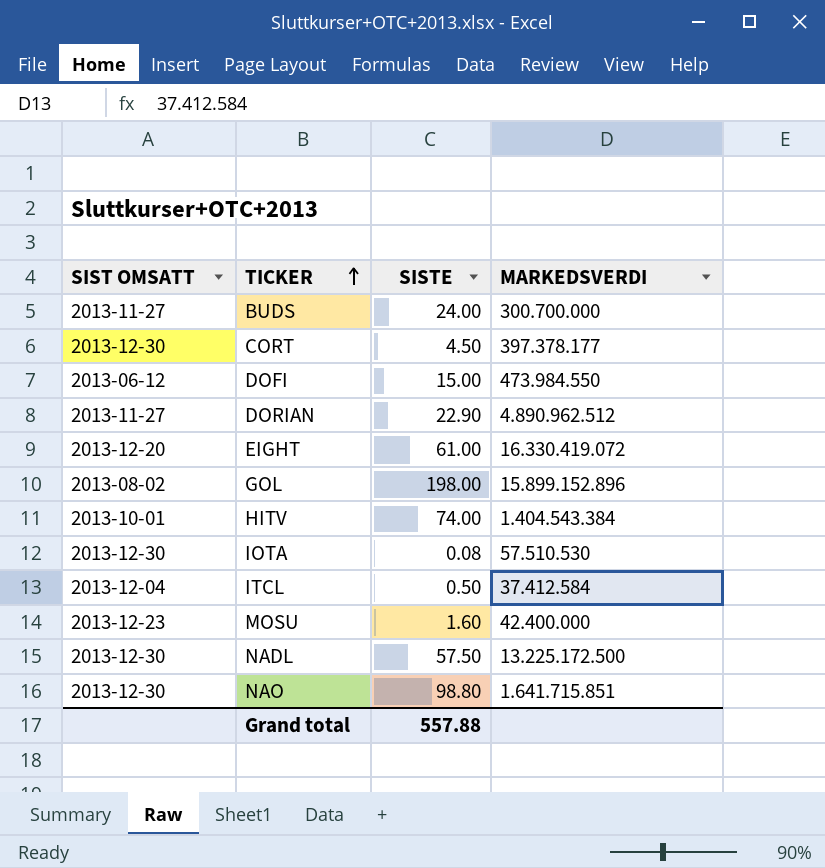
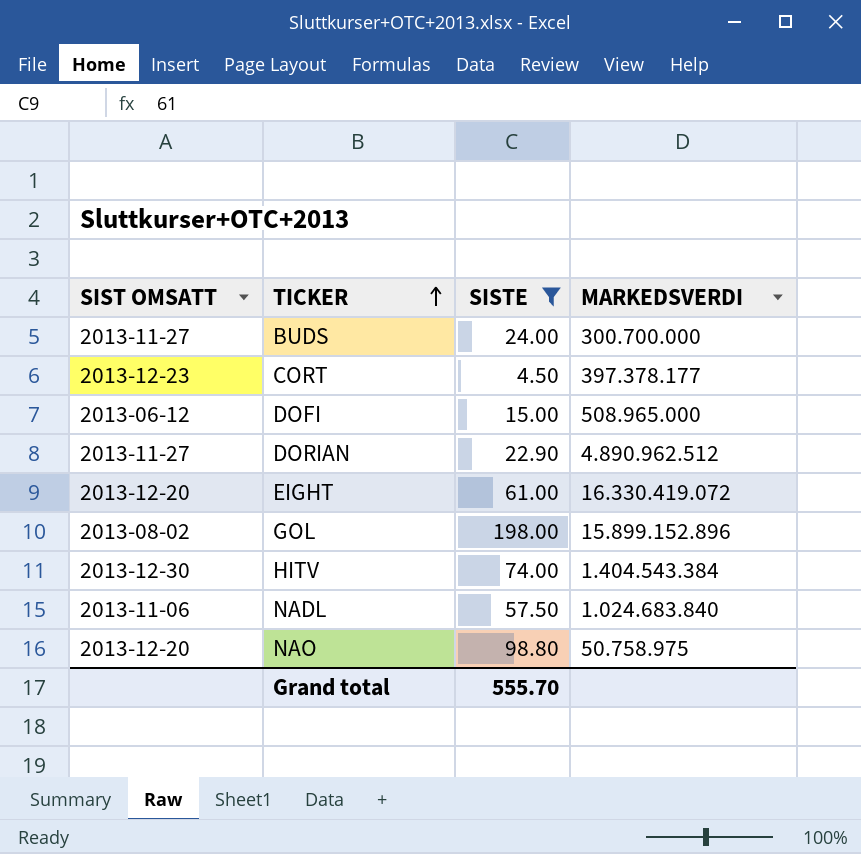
filter: none -> SISTE >= 4.50
CORT | SIST OMSATT: 2013-12-30 -> 2013-12-23
DOFI | MARKEDSVERDI: 473.984.550 -> 508.965.000
HITV | SIST OMSATT: 2013-10-01 -> 2013-12-30
NADL | SIST OMSATT: 2013-12-30 -> 2013-11-06
NADL | MARKEDSVERDI: 13.225.172.500 -> 1.024.683.840
NAO | SIST OMSATT: 2013-12-30 -> 2013-12-20
NAO | MARKEDSVERDI: 1.641.715.851 -> 50.758.975
Grand total | SISTE: 557.88 -> 555.70

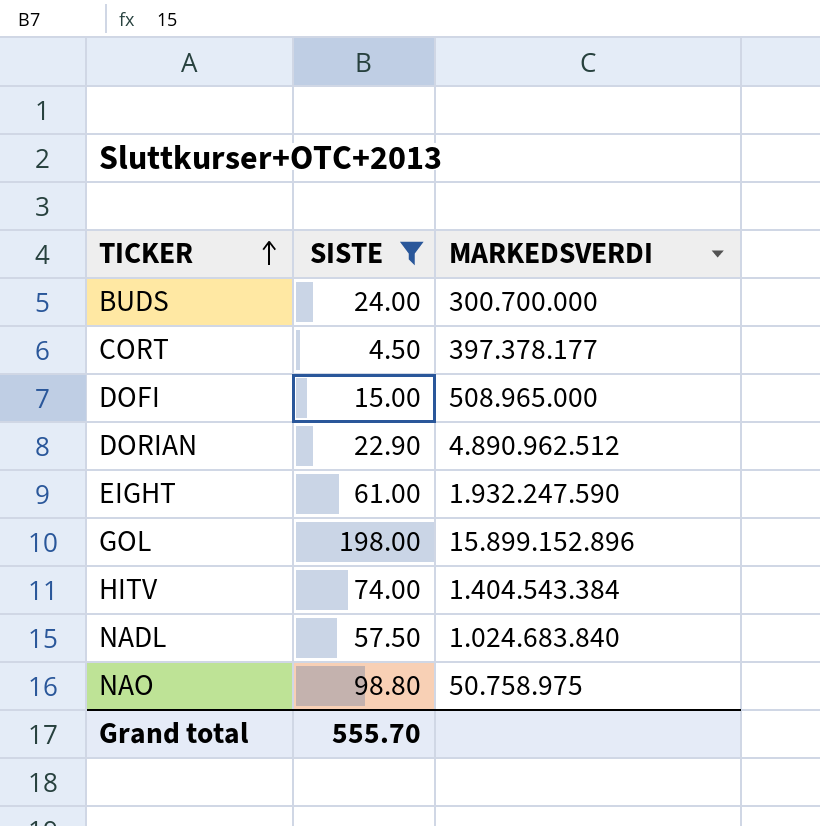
column SIST OMSATT | position: 1 -> none
EIGHT | MARKEDSVERDI: 16.330.419.072 -> 1.932.247.590

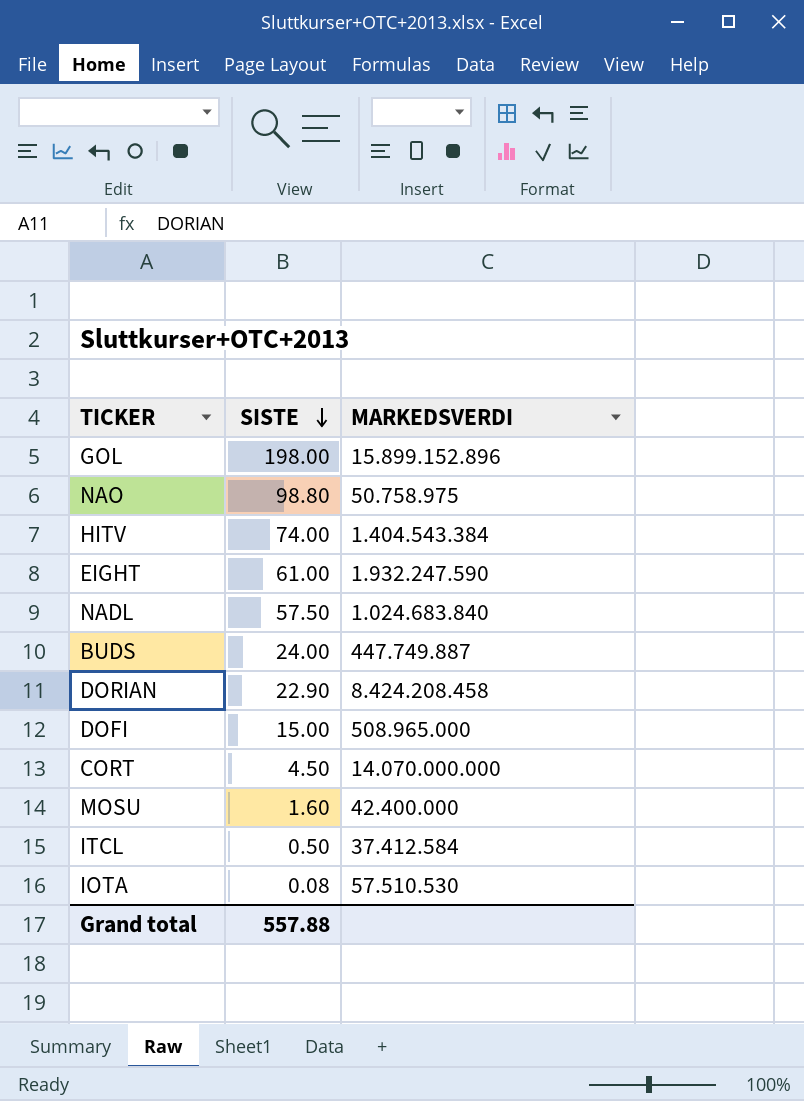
filter: SISTE >= 4.50 -> none
row order: TICKER ascending -> SISTE descending
BUDS | MARKEDSVERDI: 300.700.000 -> 447.749.887
DORIAN | MARKEDSVERDI: 4.890.962.512 -> 8.424.208.458
CORT | MARKEDSVERDI: 397.378.177 -> 14.070.000.000
Grand total | SISTE: 555.70 -> 557.88

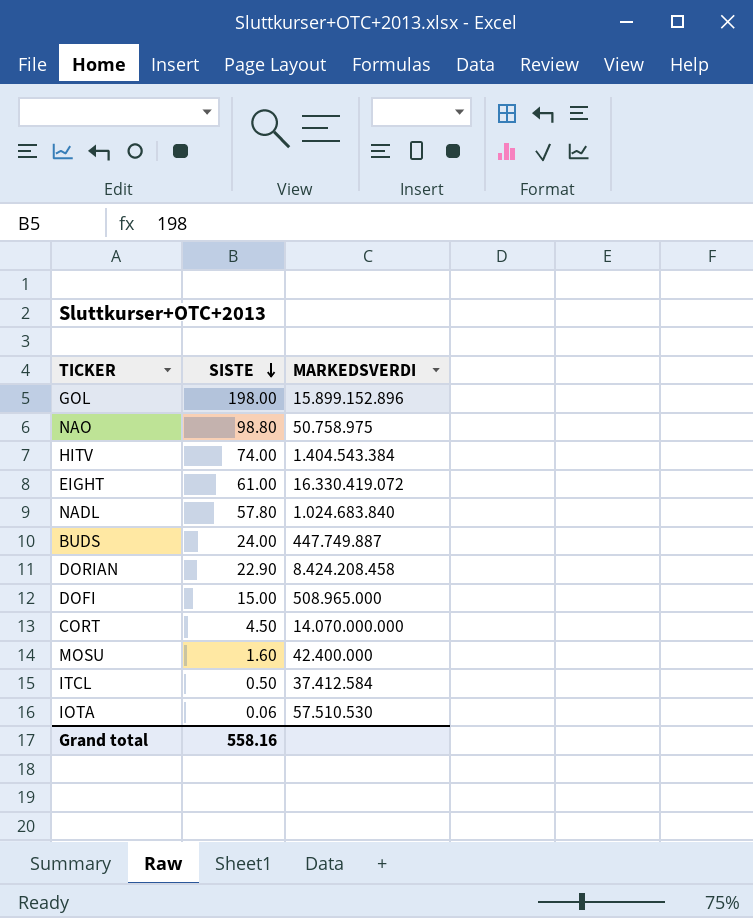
EIGHT | MARKEDSVERDI: 1.932.247.590 -> 16.330.419.072
NADL | SISTE: 57.50 -> 57.80
IOTA | SISTE: 0.08 -> 0.06
Grand total | SISTE: 557.88 -> 558.16

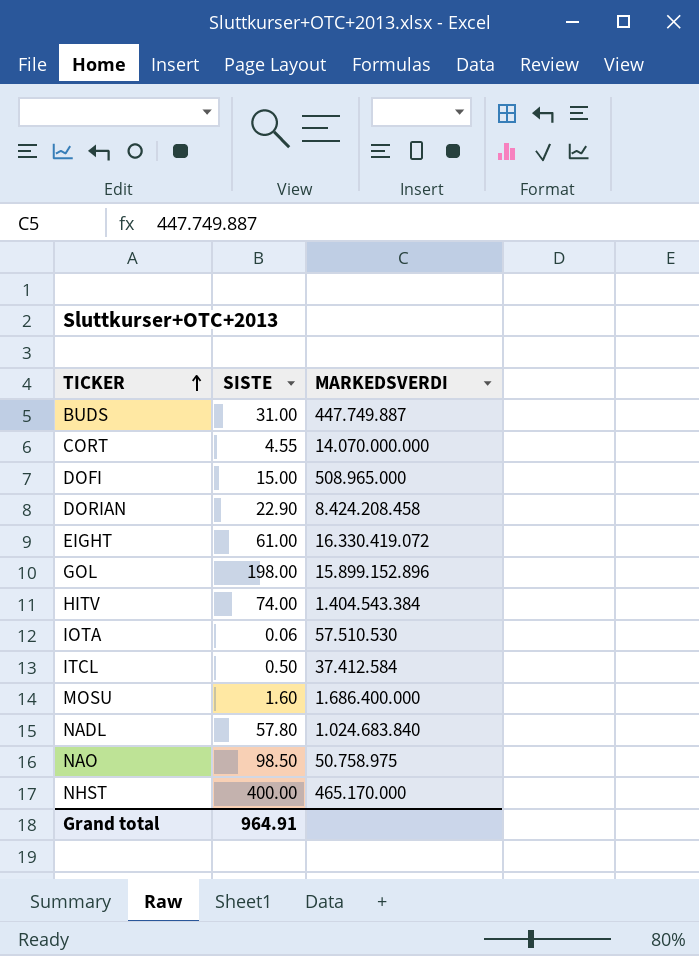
row order: SISTE descending -> TICKER ascending
BUDS | SISTE: 24.00 -> 31.00
CORT | SISTE: 4.50 -> 4.55
MOSU | MARKEDSVERDI: 42.400.000 -> 1.686.400.000
NAO | SISTE: 98.80 -> 98.50
row NHST: none -> 400.00 | 465.170.000
Grand total | SISTE: 558.16 -> 964.91

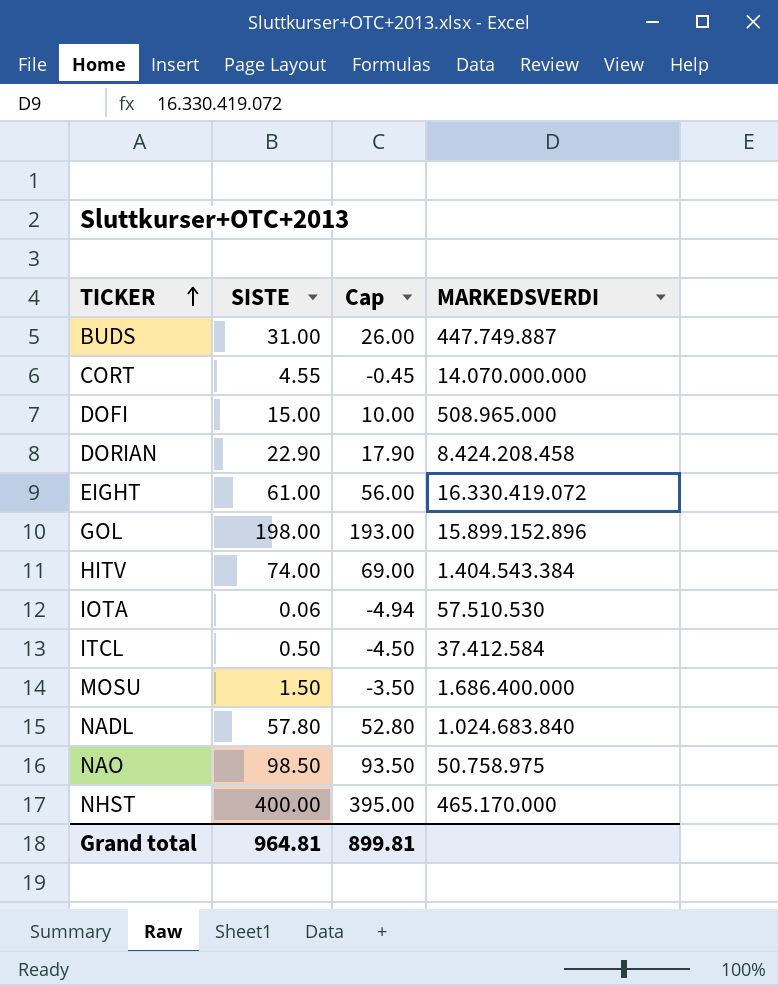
column Cap | formula: none -> [SISTE] - 5
MOSU | SISTE: 1.60 -> 1.50
Grand total | SISTE: 964.91 -> 964.81

